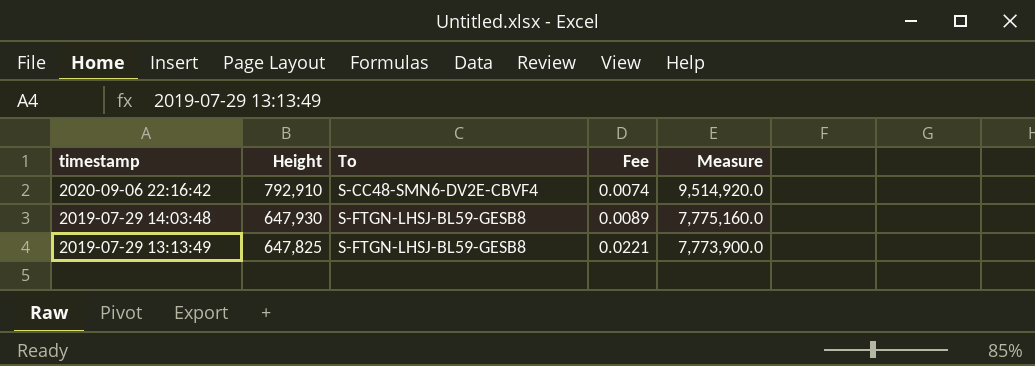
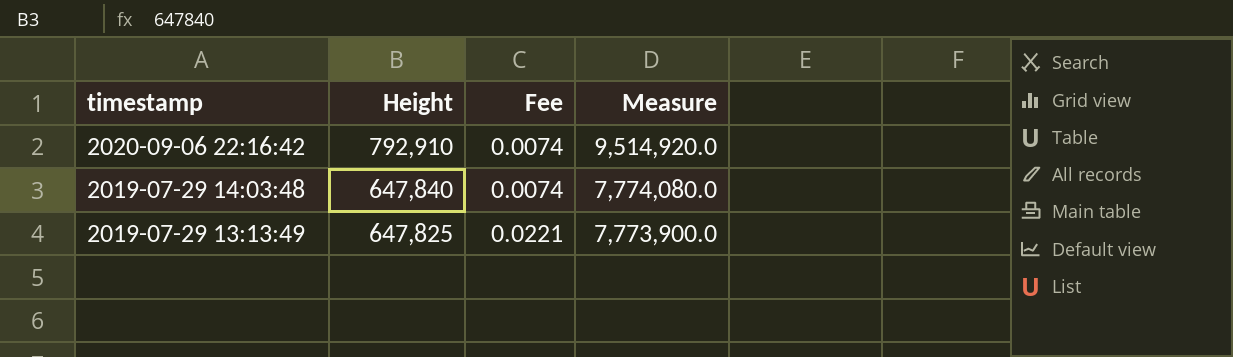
column To | position: 3 -> none
2019-07-29 14:03:48 | Height: 647,930 -> 647,840
2019-07-29 14:03:48 | Fee: 0.0089 -> 0.0074
2019-07-29 14:03:48 | Measure: 7,775,160.0 -> 7,774,080.0

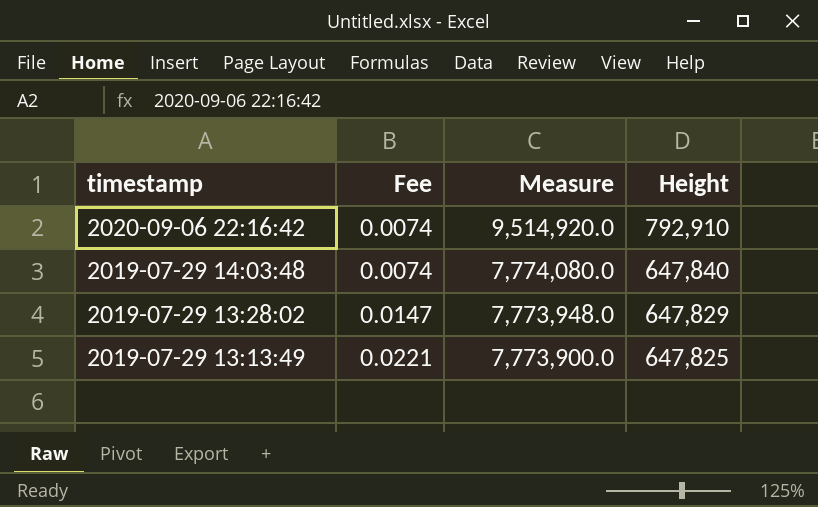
column Height | position: 2 -> 4
row 2019-07-29 13:28:02: none -> 0.0147 | 7,773,948.0 | 647,829

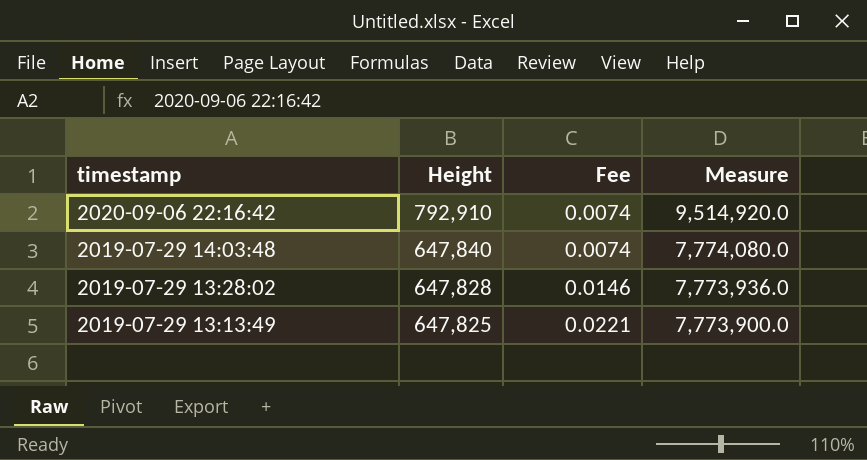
column Height | position: 4 -> 2
2019-07-29 13:28:02 | Height: 647,829 -> 647,828
2019-07-29 13:28:02 | Fee: 0.0147 -> 0.0146
2019-07-29 13:28:02 | Measure: 7,773,948.0 -> 7,773,936.0

